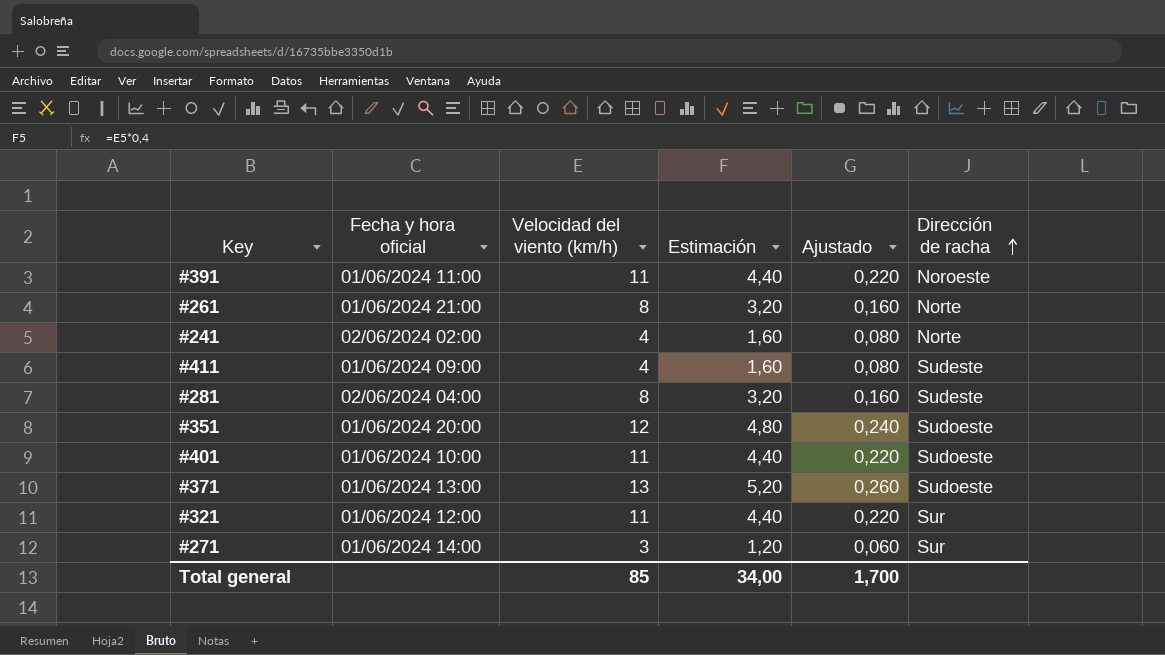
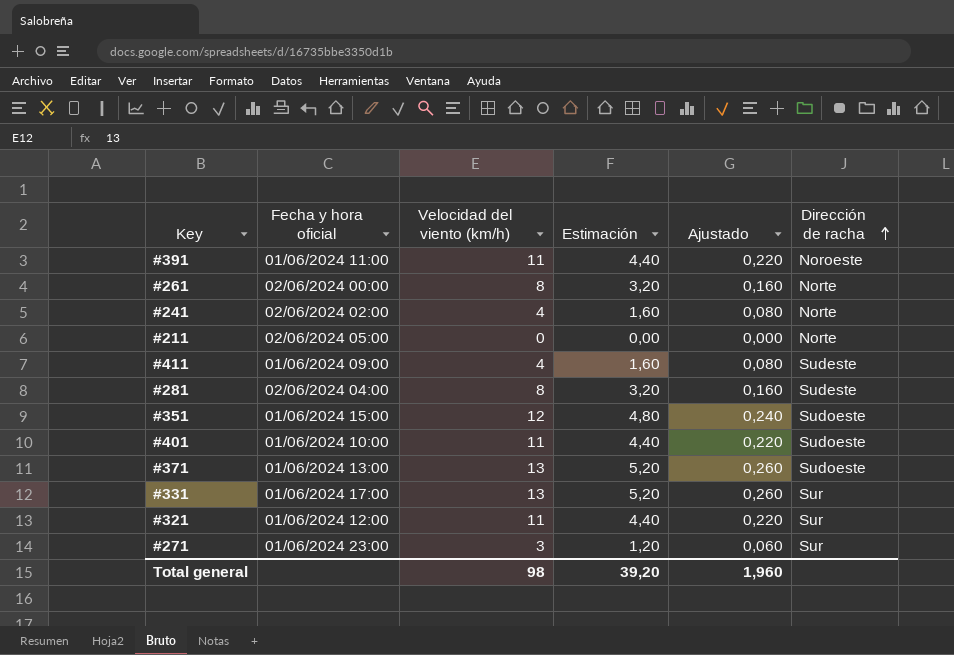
#261 | Fecha y hora oficial: 01/06/2024 21:00 -> 02/06/2024 00:00
row #211: none -> 02/06/2024 05:00 | 0 | 0,00 | 0,000 | Norte
#351 | Fecha y hora oficial: 01/06/2024 20:00 -> 01/06/2024 15:00
row #331: none -> 01/06/2024 17:00 | 13 | 5,20 | 0,260 | Sur
#271 | Fecha y hora oficial: 01/06/2024 14:00 -> 01/06/2024 23:00
Total general | Velocidad del viento (km/h): 85 -> 98
Total general | Estimación: 34,00 -> 39,20
Total general | Ajustado: 1,700 -> 1,960

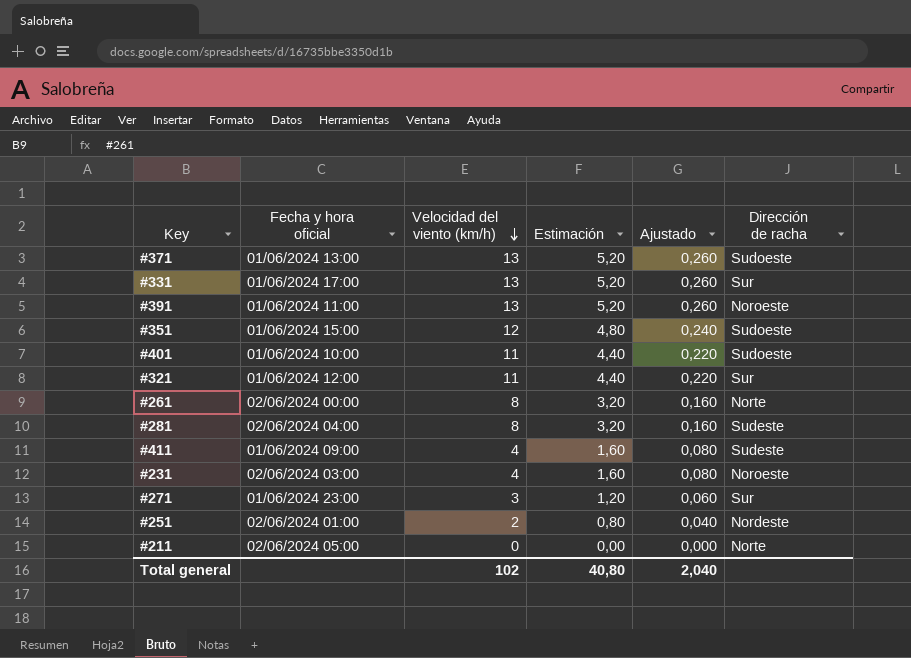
row order: Dirección de racha ascending -> Velocidad del viento (km/h) descending
row #241: 02/06/2024 02:00 | 4 | 1,60 | 0,080 | Norte -> none
#391 | Velocidad del viento (km/h): 11 -> 13
#391 | Estimación: 4,40 -> 5,20
#391 | Ajustado: 0,220 -> 0,260
row #231: none -> 02/06/2024 03:00 | 4 | 1,60 | 0,080 | Noroeste
row #251: none -> 02/06/2024 01:00 | 2 | 0,80 | 0,040 | Nordeste
Total general | Velocidad del viento (km/h): 98 -> 102
Total general | Estimación: 39,20 -> 40,80
Total general | Ajustado: 1,960 -> 2,040

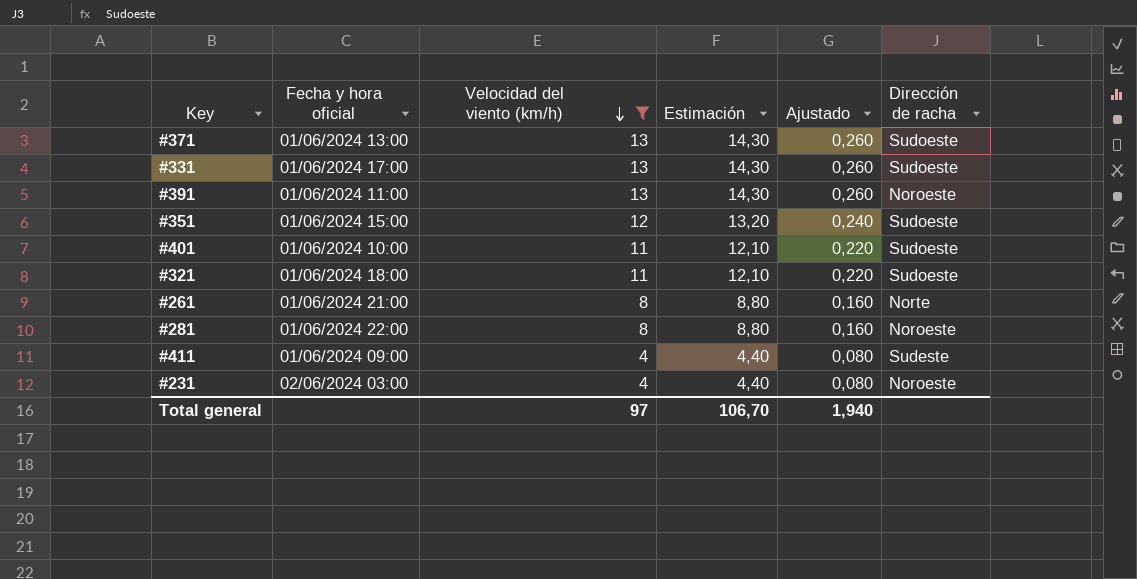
filter: none -> Velocidad del viento (km/h) >= 4
column Estimación | formula: [Velocidad del viento (km/h)] * 0,4 -> [Velocidad del viento (km/h)] * 1,1
#331 | Dirección de racha: Sur -> Sudoeste
#321 | Fecha y hora oficial: 01/06/2024 12:00 -> 01/06/2024 18:00
#321 | Dirección de racha: Sur -> Sudoeste
#261 | Fecha y hora oficial: 02/06/2024 00:00 -> 01/06/2024 21:00
#281 | Fecha y hora oficial: 02/06/2024 04:00 -> 01/06/2024 22:00
#281 | Dirección de racha: Sudeste -> Noroeste
Total general | Velocidad del viento (km/h): 102 -> 97
Total general | Estimación: 40,80 -> 106,70
Total general | Ajustado: 2,040 -> 1,940

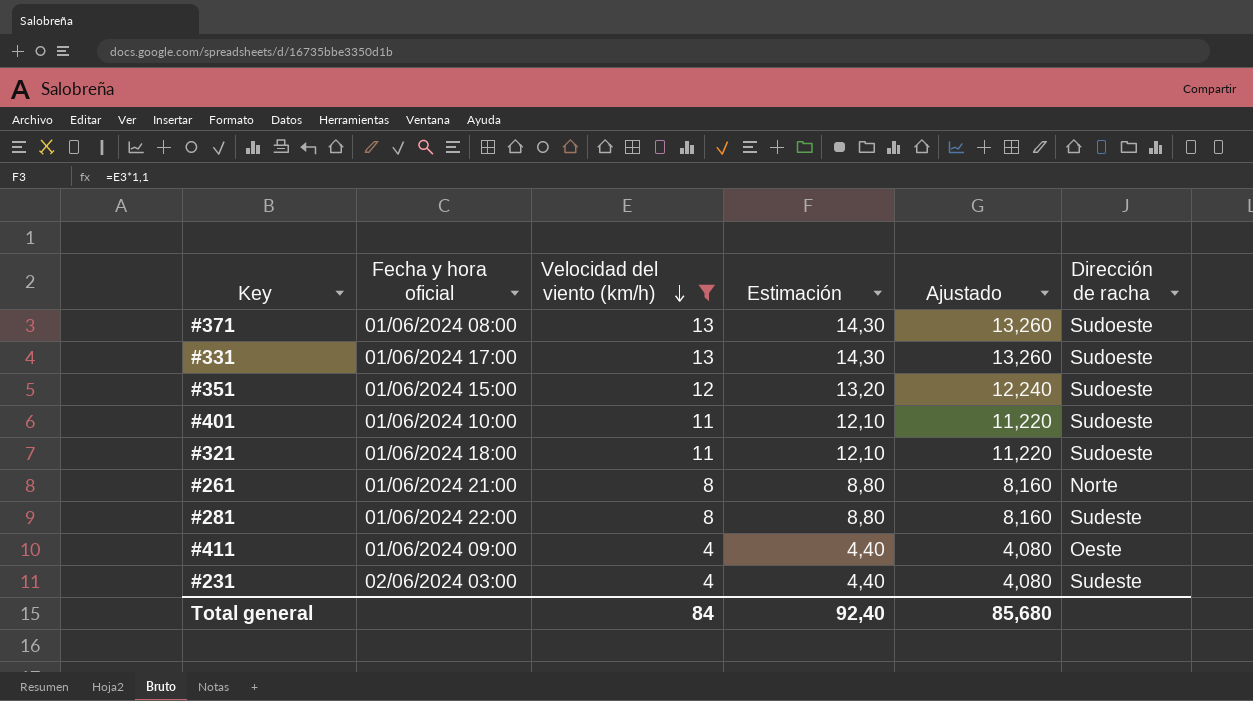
column Ajustado | formula: [Velocidad del viento (km/h)] * 0,02 -> [Velocidad del viento (km/h)] * 1,02
row #391: 01/06/2024 11:00 | 13 | 14,30 | 0,260 | Noroeste -> none
#371 | Fecha y hora oficial: 01/06/2024 13:00 -> 01/06/2024 08:00
#281 | Dirección de racha: Noroeste -> Sudeste
#411 | Dirección de racha: Sudeste -> Oeste
#231 | Dirección de racha: Noroeste -> Sudeste
Total general | Velocidad del viento (km/h): 97 -> 84
Total general | Estimación: 106,70 -> 92,40
Total general | Ajustado: 1,940 -> 85,680

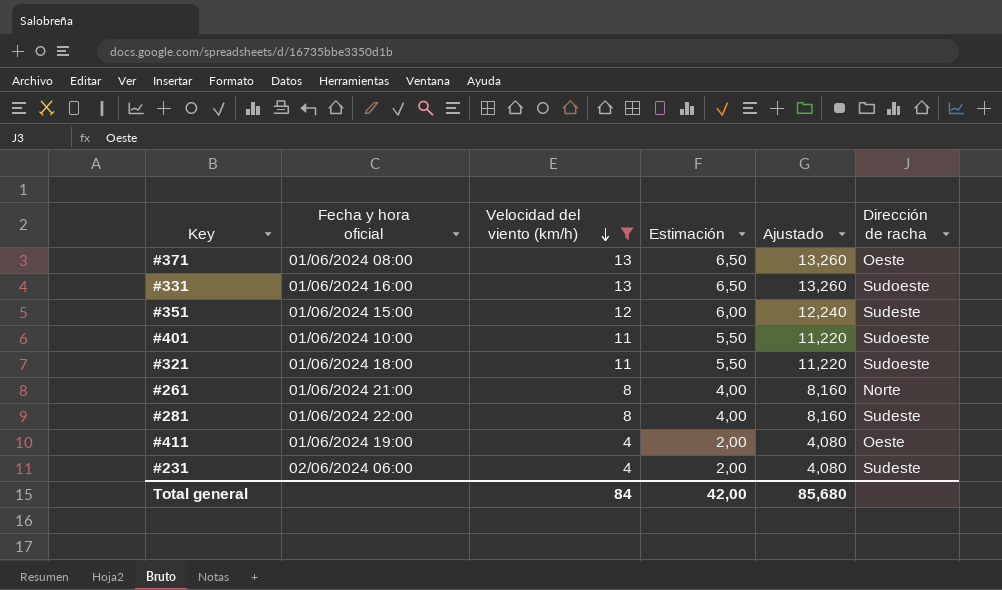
column Estimación | formula: [Velocidad del viento (km/h)] * 1,1 -> [Velocidad del viento (km/h)] * 0,5
#371 | Dirección de racha: Sudoeste -> Oeste
#331 | Fecha y hora oficial: 01/06/2024 17:00 -> 01/06/2024 16:00
#351 | Dirección de racha: Sudoeste -> Sudeste
#411 | Fecha y hora oficial: 01/06/2024 09:00 -> 01/06/2024 19:00
#231 | Fecha y hora oficial: 02/06/2024 03:00 -> 02/06/2024 06:00
Total general | Estimación: 92,40 -> 42,00

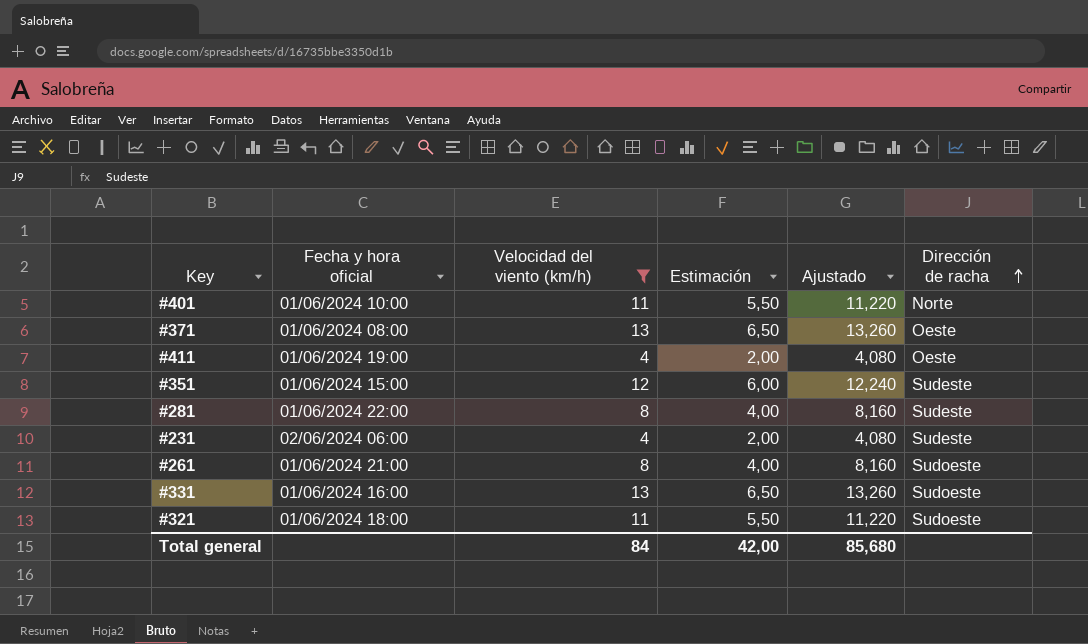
row order: Velocidad del viento (km/h) descending -> Dirección de racha ascending
#401 | Dirección de racha: Sudoeste -> Norte
#261 | Dirección de racha: Norte -> Sudoeste

